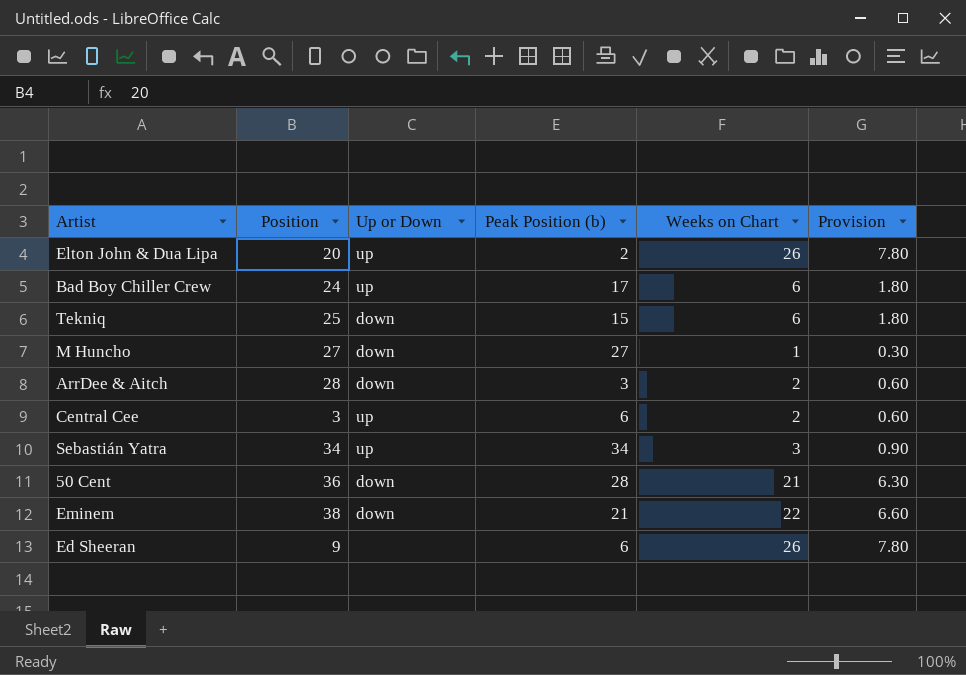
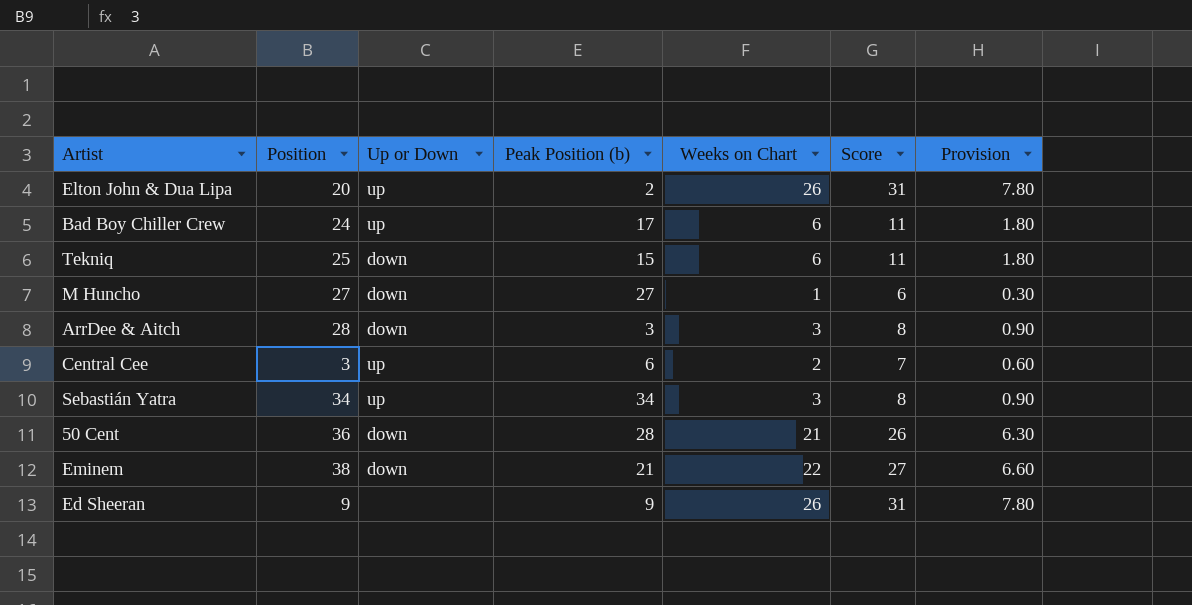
column Score | formula: none -> [Weeks on Chart] + 5
ArrDee & Aitch | Weeks on Chart: 2 -> 3
ArrDee & Aitch | Provision: 0.60 -> 0.90
Ed Sheeran | Peak Position (b): 6 -> 9

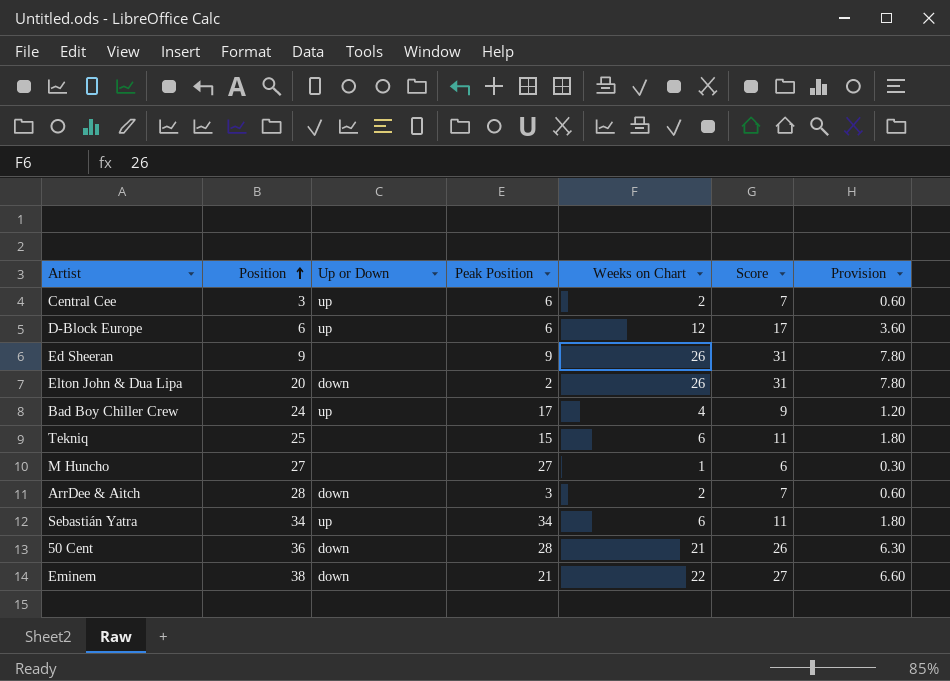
row order: none -> Position ascending
column name: Peak Position (b) -> Peak Position
row D-Block Europe: none -> 6 | up | 6 | 12 | 17 | 3.60
Elton John & Dua Lipa | Up or Down: up -> down
Bad Boy Chiller Crew | Weeks on Chart: 6 -> 4
Bad Boy Chiller Crew | Score: 11 -> 9
Bad Boy Chiller Crew | Provision: 1.80 -> 1.20
Tekniq | Up or Down: down -> none
M Huncho | Up or Down: down -> none
ArrDee & Aitch | Weeks on Chart: 3 -> 2
ArrDee & Aitch | Score: 8 -> 7
ArrDee & Aitch | Provision: 0.90 -> 0.60
Sebastián Yatra | Weeks on Chart: 3 -> 6
Sebastián Yatra | Score: 8 -> 11
Sebastián Yatra | Provision: 0.90 -> 1.80

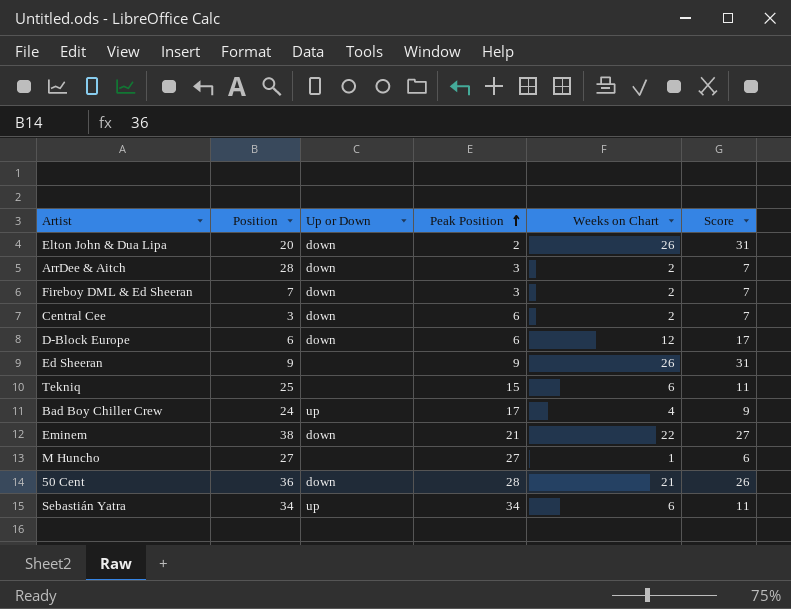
row order: Position ascending -> Peak Position ascending
column Provision | formula: [Weeks on Chart] * 0.3 -> none
row Fireboy DML & Ed Sheeran: none -> 7 | down | 3 | 2 | 7
Central Cee | Up or Down: up -> down
D-Block Europe | Up or Down: up -> down

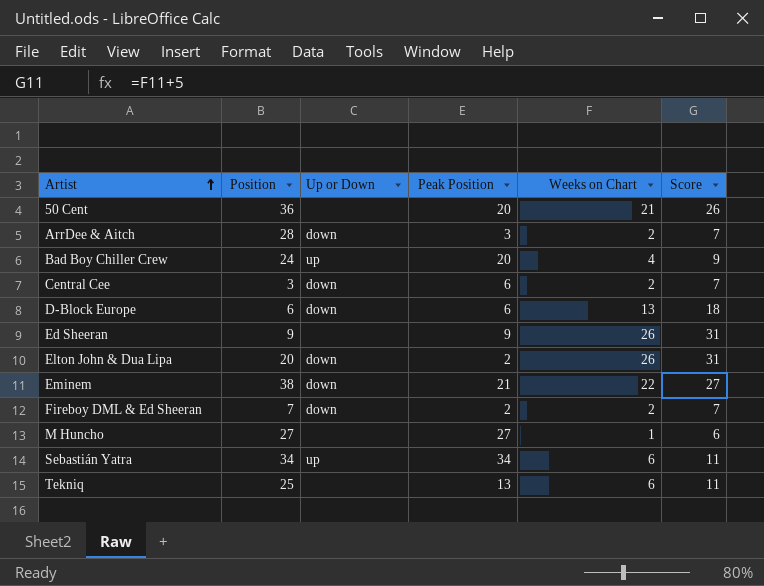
row order: Peak Position ascending -> Artist ascending
50 Cent | Up or Down: down -> none
50 Cent | Peak Position: 28 -> 20
Bad Boy Chiller Crew | Peak Position: 17 -> 20
D-Block Europe | Weeks on Chart: 12 -> 13
D-Block Europe | Score: 17 -> 18
Fireboy DML & Ed Sheeran | Peak Position: 3 -> 2
Tekniq | Peak Position: 15 -> 13

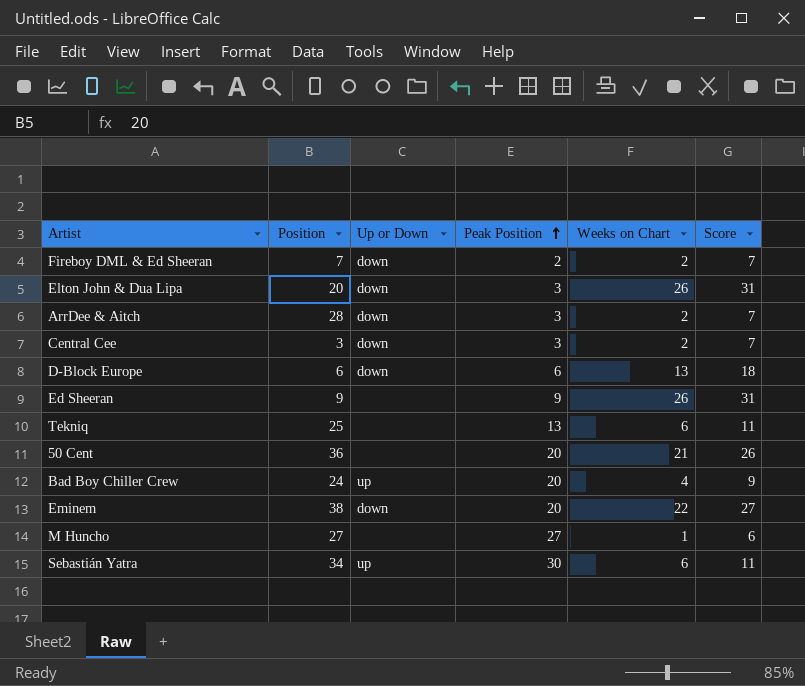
row order: Artist ascending -> Peak Position ascending
Elton John & Dua Lipa | Peak Position: 2 -> 3
Central Cee | Peak Position: 6 -> 3
Eminem | Peak Position: 21 -> 20
Sebastián Yatra | Peak Position: 34 -> 30

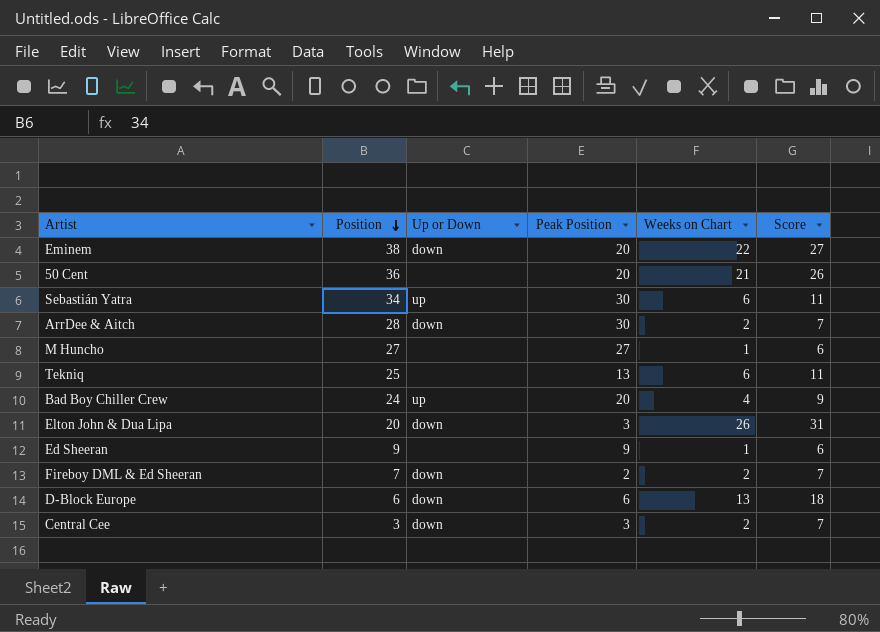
row order: Peak Position ascending -> Position descending
ArrDee & Aitch | Peak Position: 3 -> 30
Ed Sheeran | Weeks on Chart: 26 -> 1
Ed Sheeran | Score: 31 -> 6

